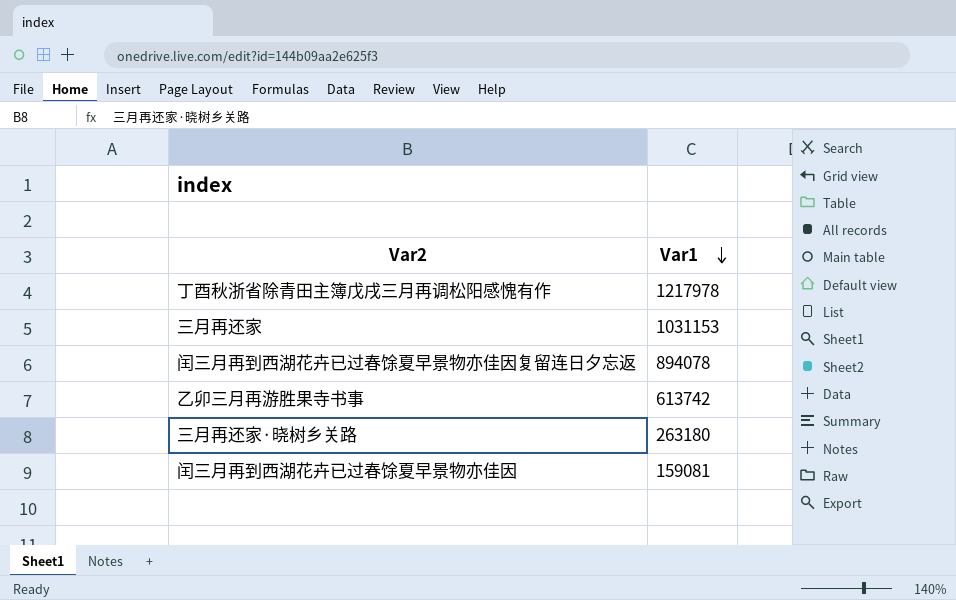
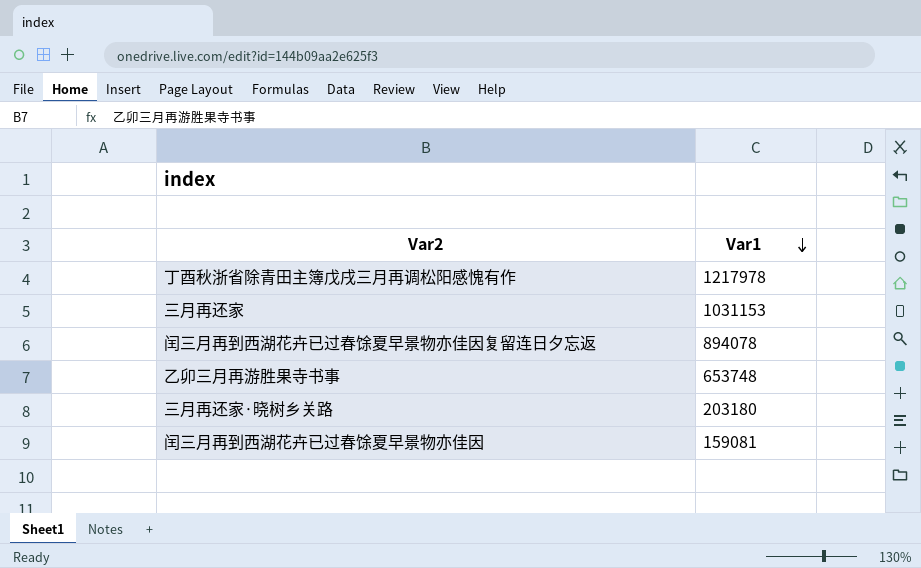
乙卯三月再游胜果寺书事 | Var1: 613742 -> 653748
三月再还家·晓树乡关路 | Var1: 263180 -> 203180

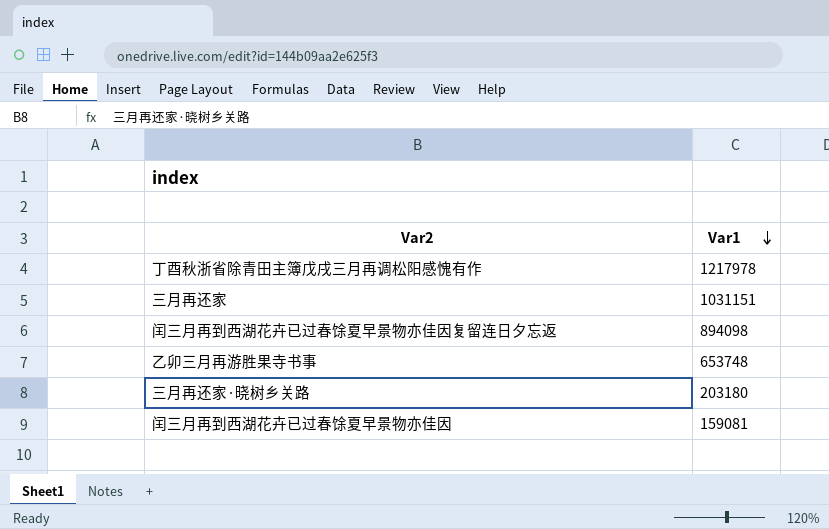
三月再还家 | Var1: 1031153 -> 1031151
闰三月再到西湖花卉已过春馀夏早景物亦佳因复留连日夕忘返 | Var1: 894078 -> 894098

